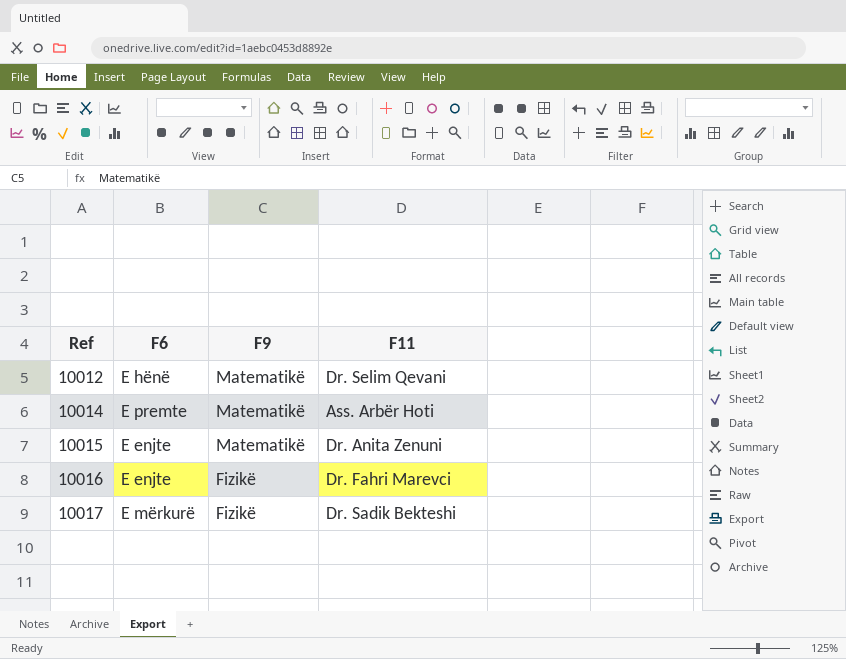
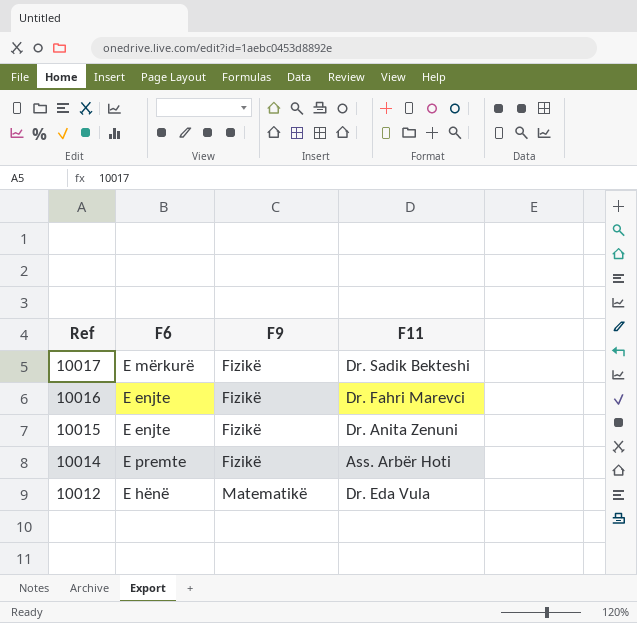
row order: Ref ascending -> Ref descending
10015 | F9: Matematikë -> Fizikë
10014 | F9: Matematikë -> Fizikë
10012 | F11: Dr. Selim Qevani -> Dr. Eda Vula

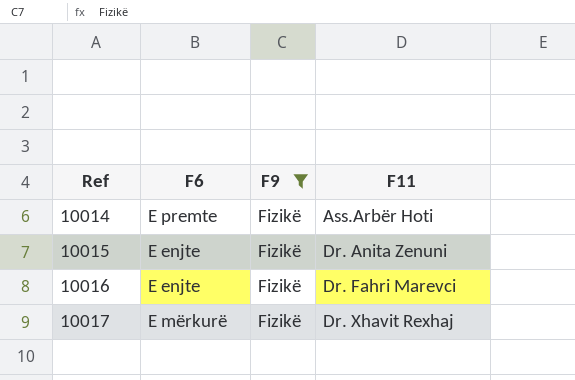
filter: none -> F9 = Fizikë
row order: Ref descending -> Ref ascending
10014 | F11: Ass. Arbër Hoti -> Ass.Arbër Hoti
10017 | F11: Dr. Sadik Bekteshi -> Dr. Xhavit Rexhaj

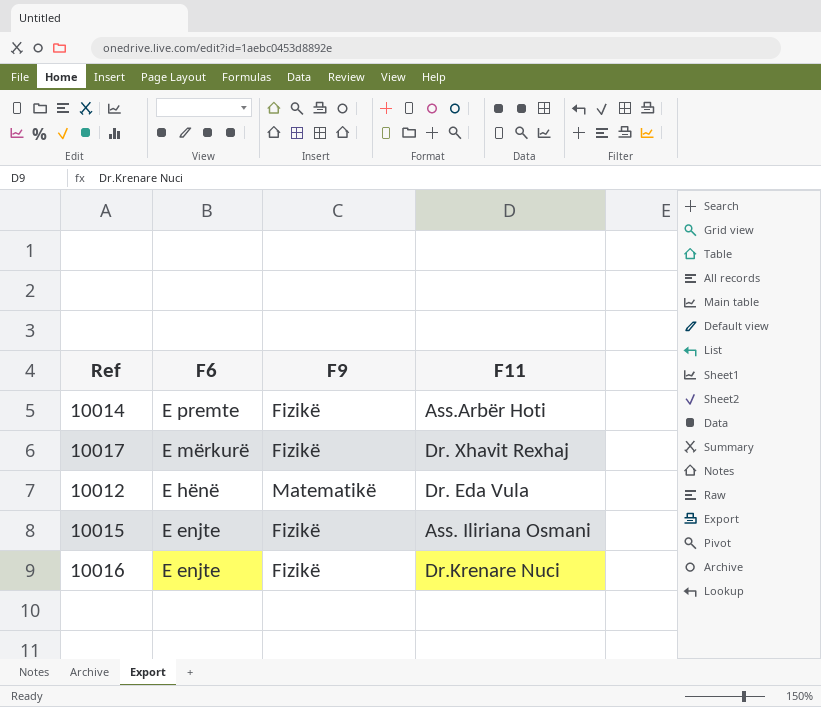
filter: F9 = Fizikë -> none
row order: Ref ascending -> F6 descending
10015 | F11: Dr. Anita Zenuni -> Ass. Iliriana Osmani
10016 | F11: Dr. Fahri Marevci -> Dr.Krenare Nuci

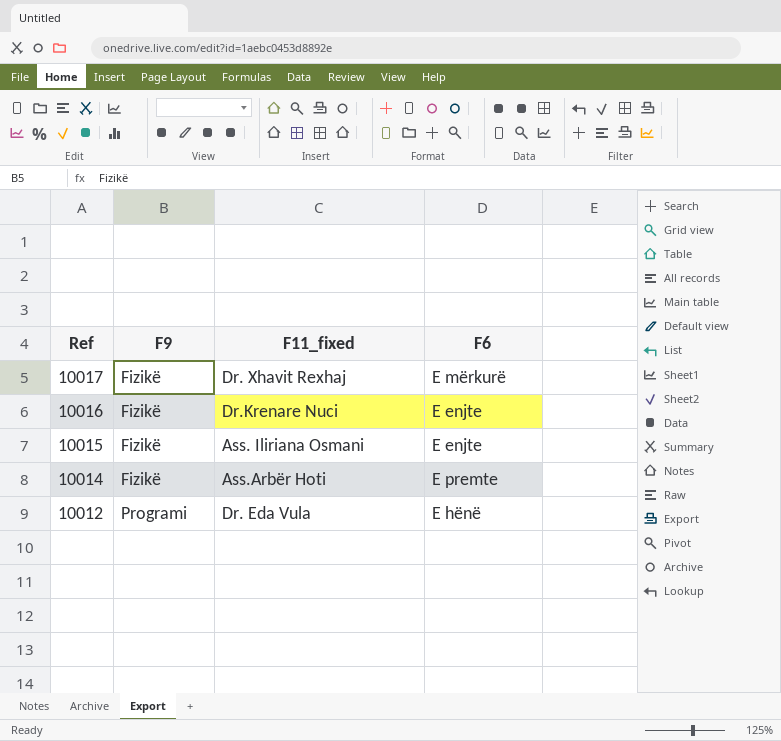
row order: F6 descending -> Ref descending
column name: F11 -> F11_fixed
column F6 | position: 2 -> 4
10012 | F9: Matematikë -> Programi

